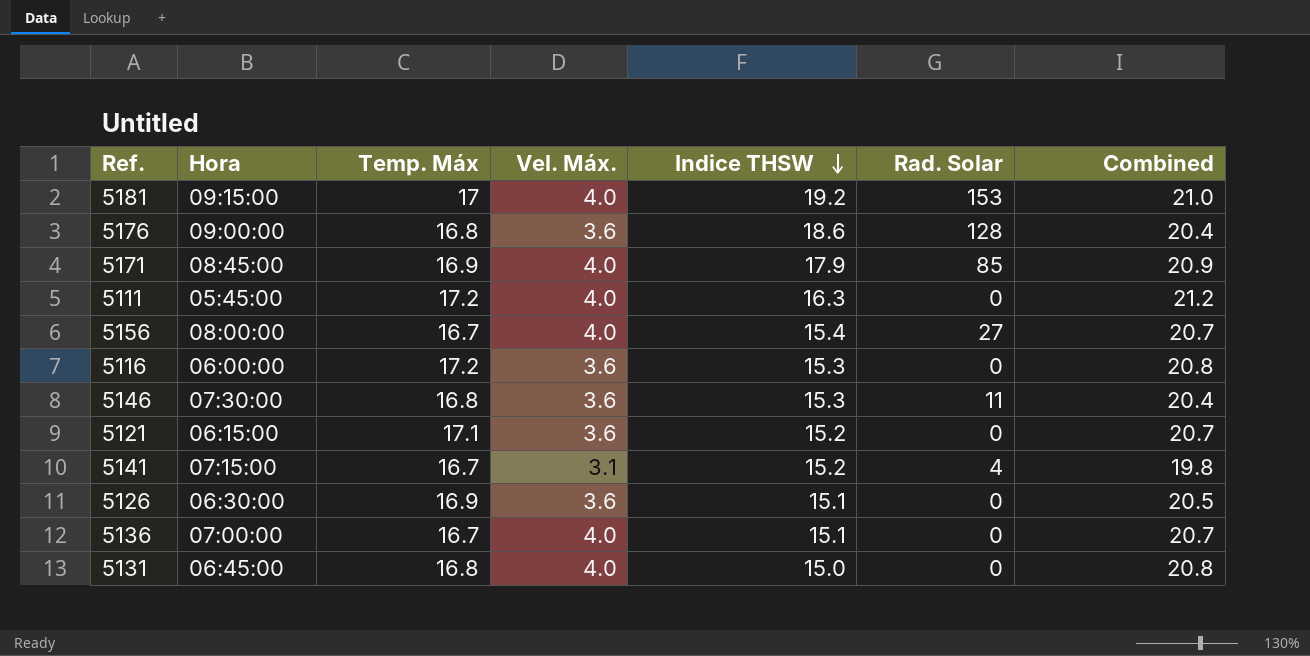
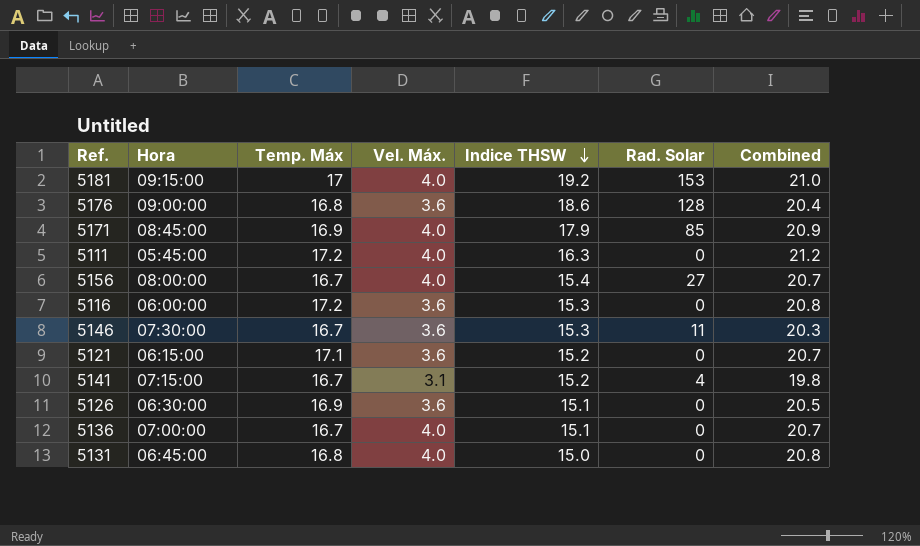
5146 | Temp. Máx: 16.8 -> 16.7
5146 | Combined: 20.4 -> 20.3

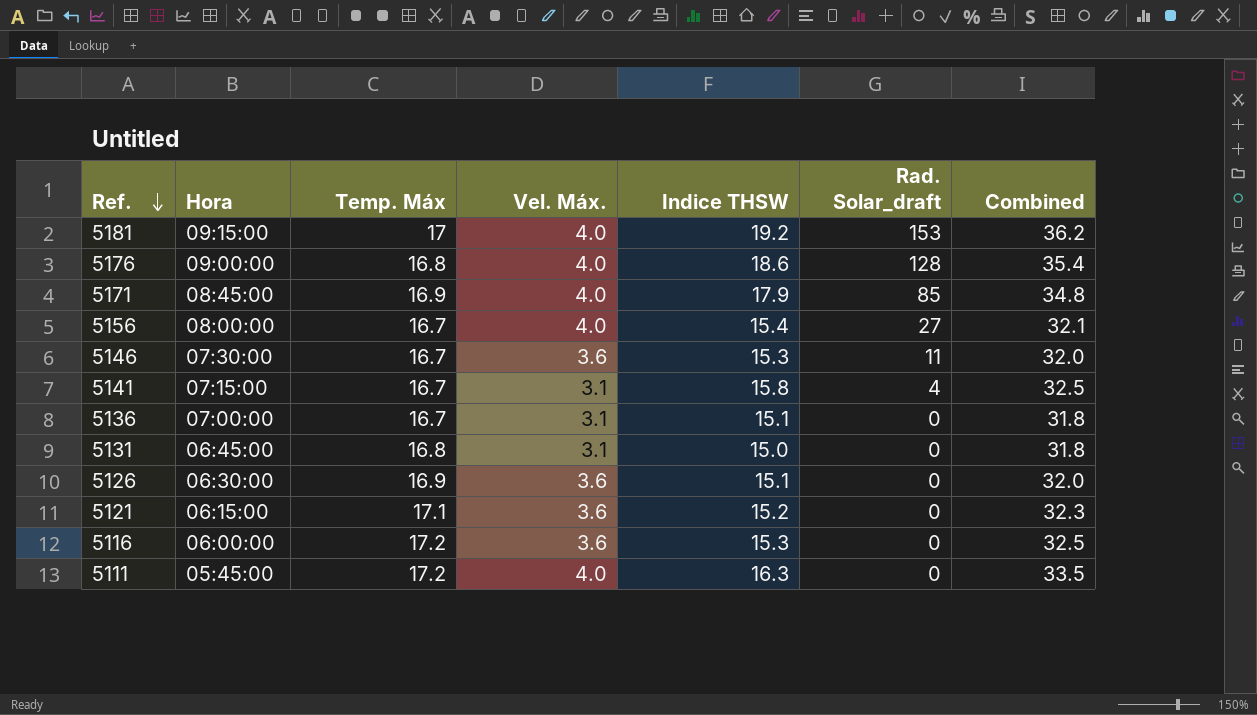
row order: Indice THSW descending -> Ref. descending
column name: Rad. Solar -> Rad. Solar_draft
column Combined | formula: [Temp. Máx] + [Vel. Máx.] -> [Temp. Máx] + [Indice THSW]
5176 | Vel. Máx.: 3.6 -> 4.0
5141 | Indice THSW: 15.2 -> 15.8
5136 | Vel. Máx.: 4.0 -> 3.1
5131 | Vel. Máx.: 4.0 -> 3.1

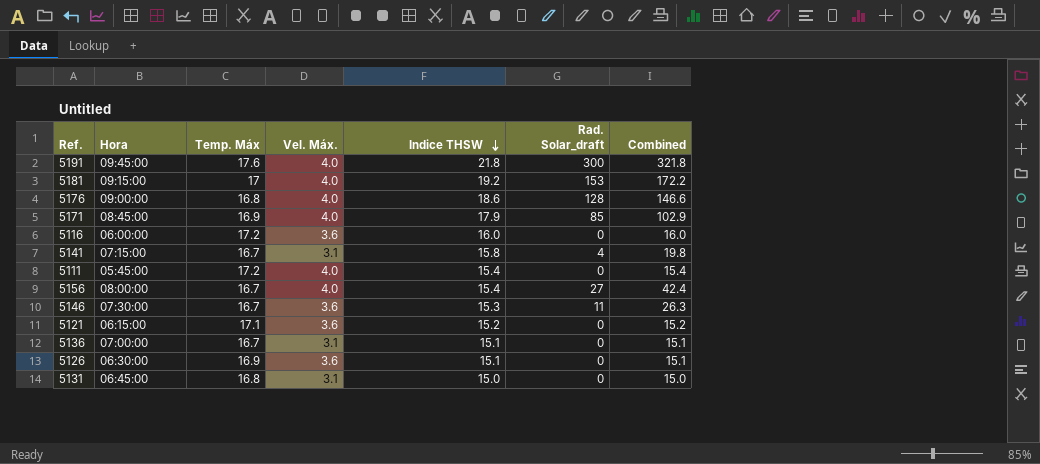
row order: Ref. descending -> Indice THSW descending
column Combined | formula: [Temp. Máx] + [Indice THSW] -> [Indice THSW] + [Rad. Solar_draft]
row 5191: none -> 09:45:00 | 17.6 | 4.0 | 21.8 | 300 | 321.8
5116 | Indice THSW: 15.3 -> 16.0
5111 | Indice THSW: 16.3 -> 15.4

